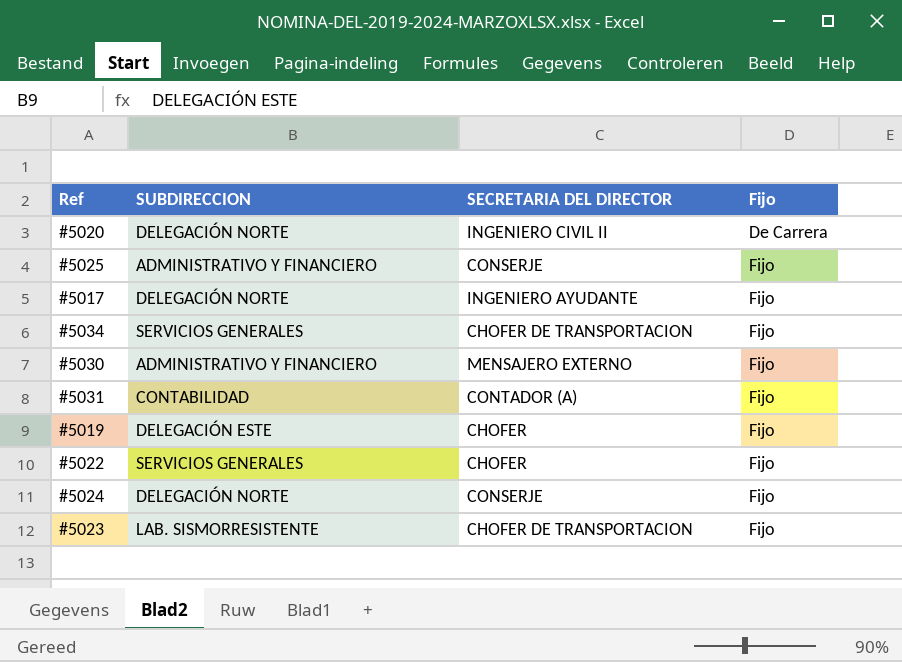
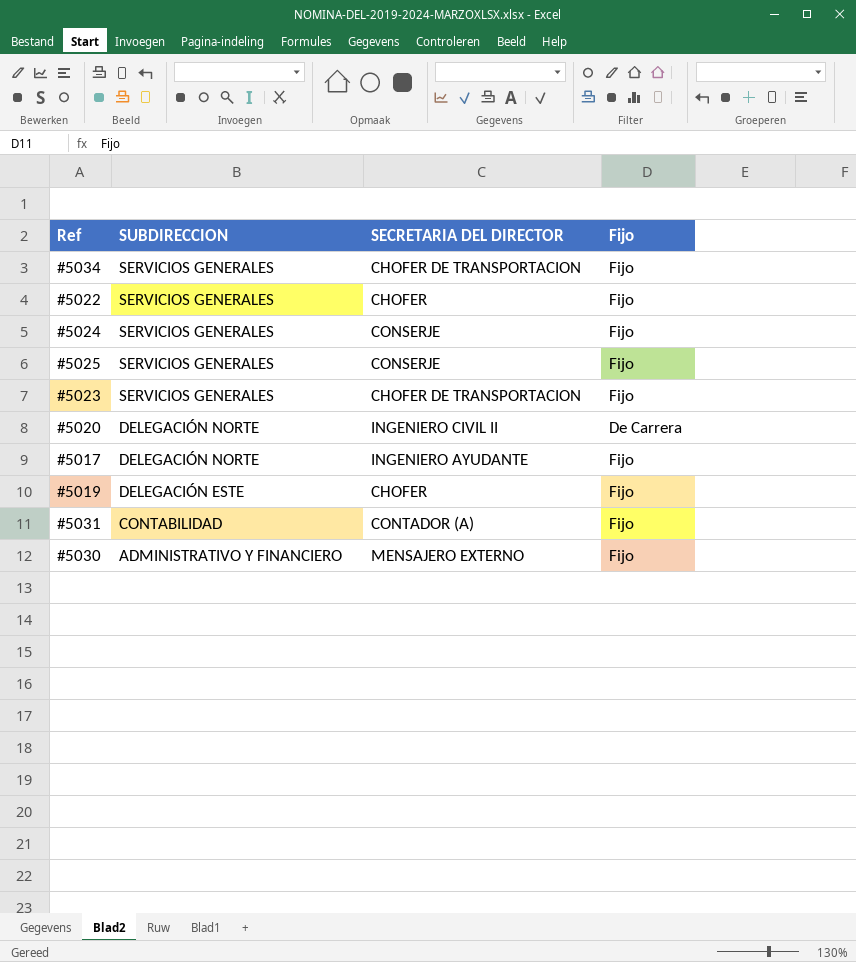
row order: Fijo ascending -> SUBDIRECCION descending
#5024 | SUBDIRECCION: DELEGACIÓN NORTE -> SERVICIOS GENERALES
#5025 | SUBDIRECCION: ADMINISTRATIVO Y FINANCIERO -> SERVICIOS GENERALES
#5023 | SUBDIRECCION: LAB. SISMORRESISTENTE -> SERVICIOS GENERALES

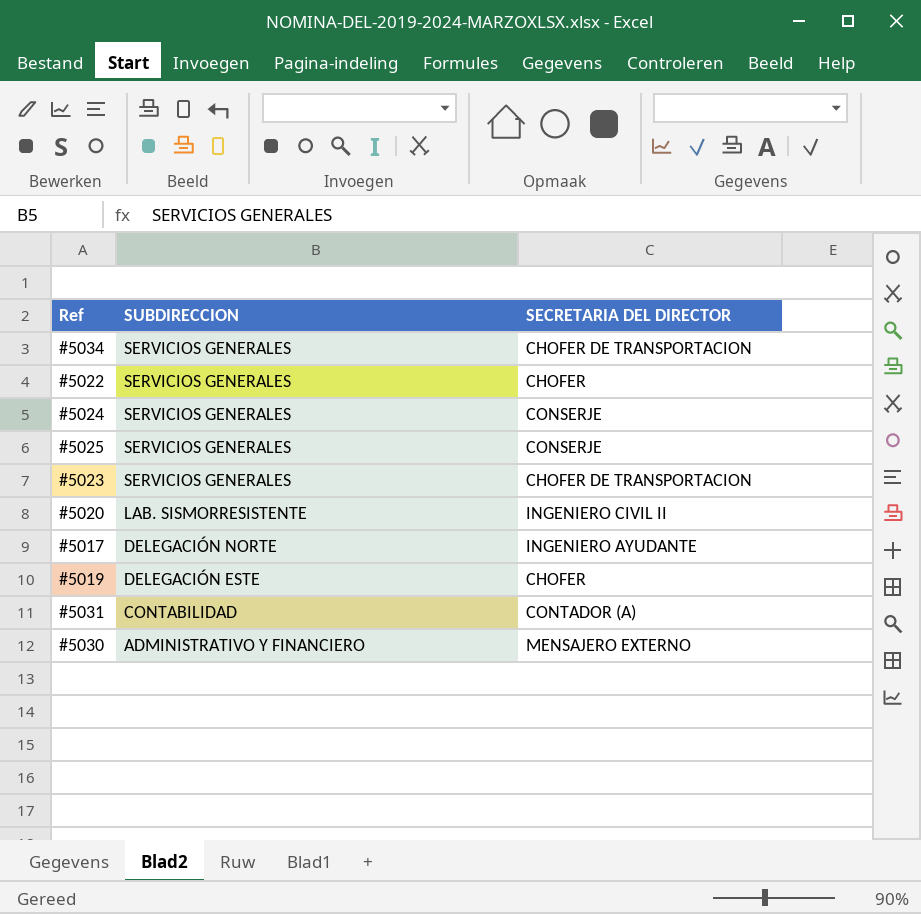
column Fijo | position: 4 -> none
#5020 | SUBDIRECCION: DELEGACIÓN NORTE -> LAB. SISMORRESISTENTE

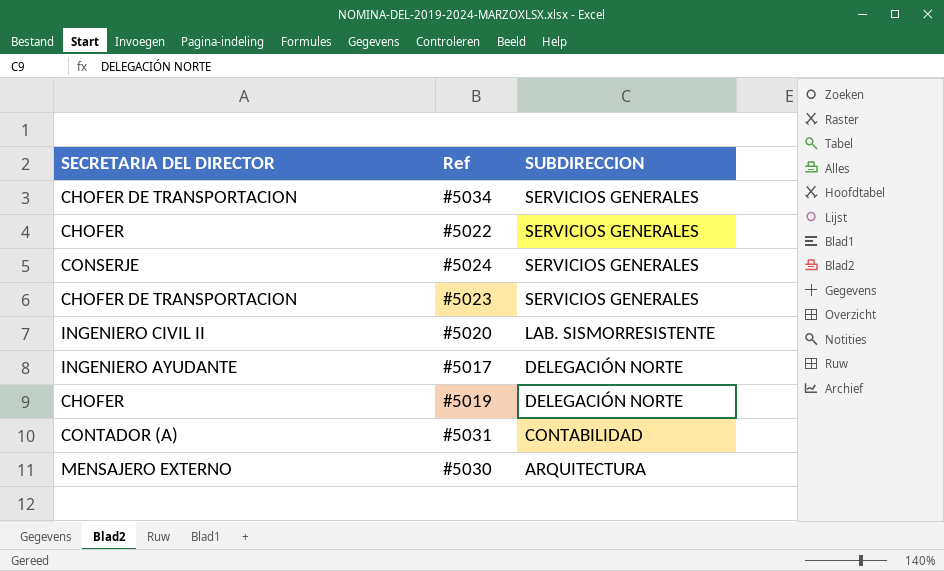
column SECRETARIA DEL DIRECTOR | position: 3 -> 1
row #5025: SERVICIOS GENERALES | CONSERJE -> none
#5019 | SUBDIRECCION: DELEGACIÓN ESTE -> DELEGACIÓN NORTE
#5030 | SUBDIRECCION: ADMINISTRATIVO Y FINANCIERO -> ARQUITECTURA

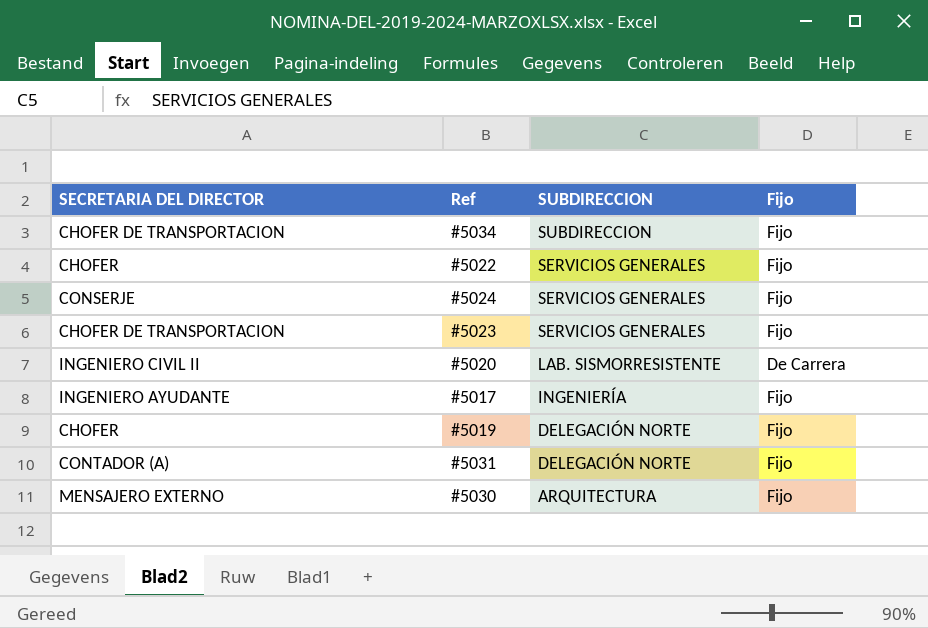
column Fijo | position: none -> 4
#5034 | SUBDIRECCION: SERVICIOS GENERALES -> SUBDIRECCION
#5017 | SUBDIRECCION: DELEGACIÓN NORTE -> INGENIERÍA
#5031 | SUBDIRECCION: CONTABILIDAD -> DELEGACIÓN NORTE

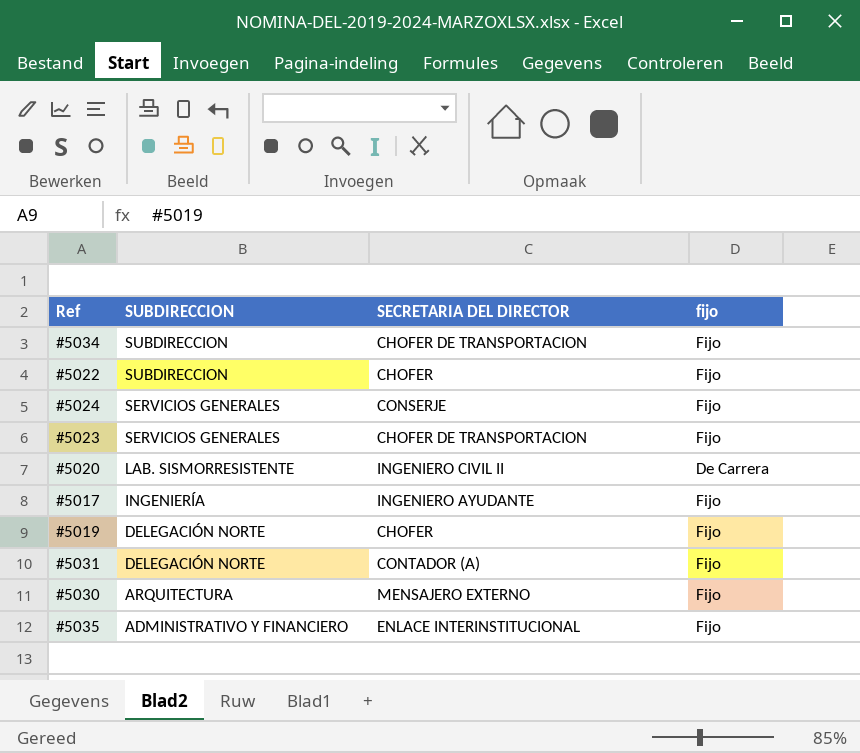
column SECRETARIA DEL DIRECTOR | position: 1 -> 3
column name: Fijo -> fijo
#5022 | SUBDIRECCION: SERVICIOS GENERALES -> SUBDIRECCION
row #5035: none -> ADMINISTRATIVO Y FINANCIERO | ENLACE INTERINSTITUCIONAL | Fijo

